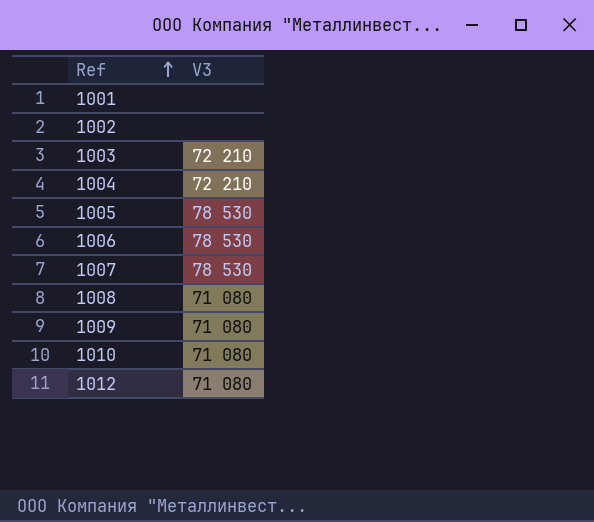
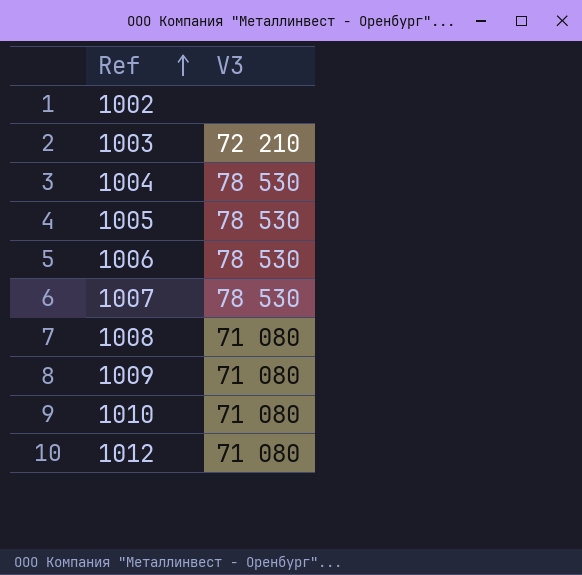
row 1001: none -> none
1004 | V3: 72 210 -> 78 530

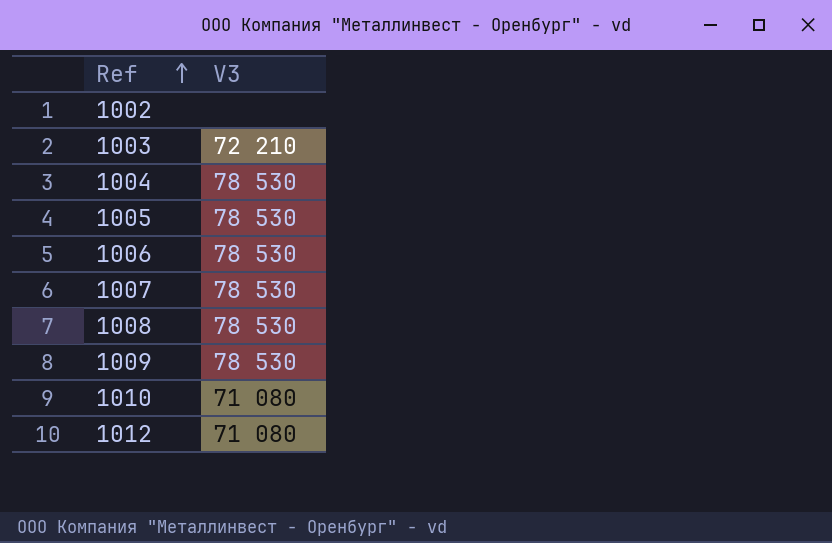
1008 | V3: 71 080 -> 78 530
1009 | V3: 71 080 -> 78 530

